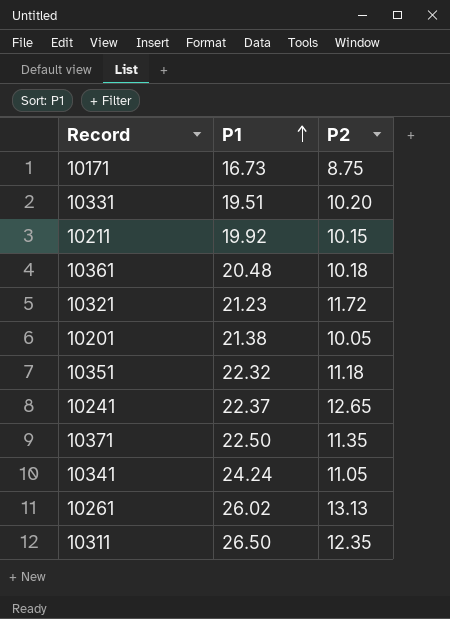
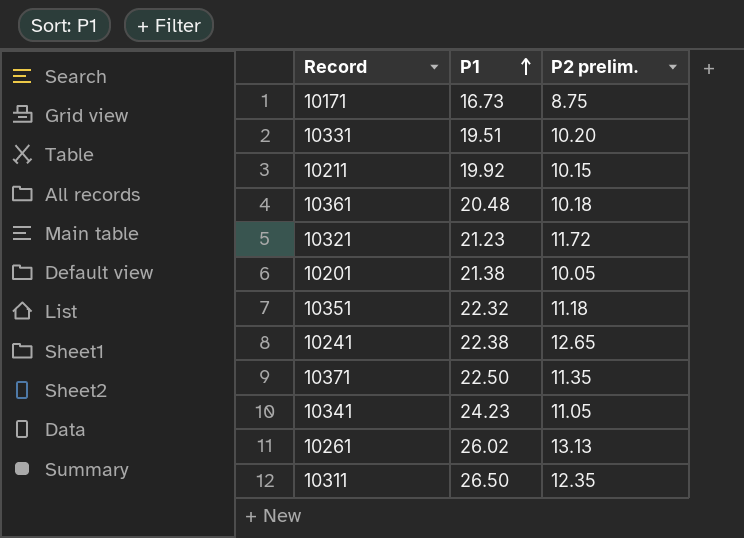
column name: P2 -> P2 prelim.
10241 | P1: 22.37 -> 22.38
10341 | P1: 24.24 -> 24.23

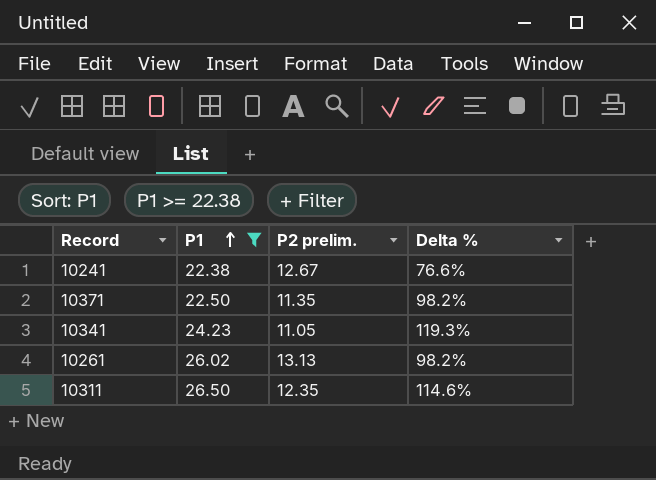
filter: none -> P1 >= 22.38
column Delta % | formula: none -> ([P1] - [P2 prelim.]) / [P2 prelim.]
10241 | P2 prelim.: 12.65 -> 12.67

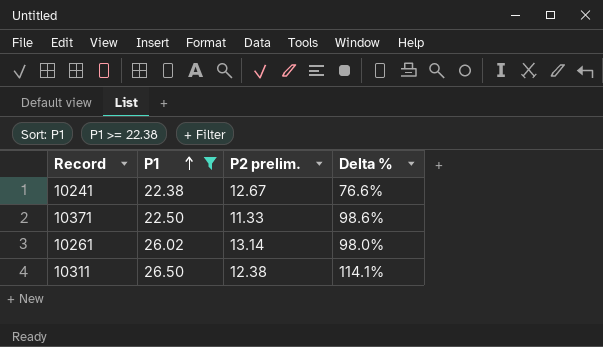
row 10341: 24.23 | 11.05 | 119.3% -> none
10371 | P2 prelim.: 11.35 -> 11.33
10371 | Delta %: 98.2% -> 98.6%
10261 | P2 prelim.: 13.13 -> 13.14
10261 | Delta %: 98.2% -> 98.0%
10311 | P2 prelim.: 12.35 -> 12.38
10311 | Delta %: 114.6% -> 114.1%

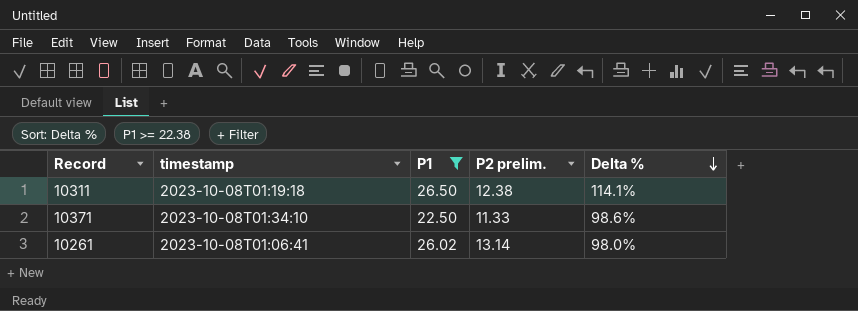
row order: P1 ascending -> Delta % descending
column timestamp | position: none -> 2
row 10241: 22.38 | 12.67 | 76.6% -> none

